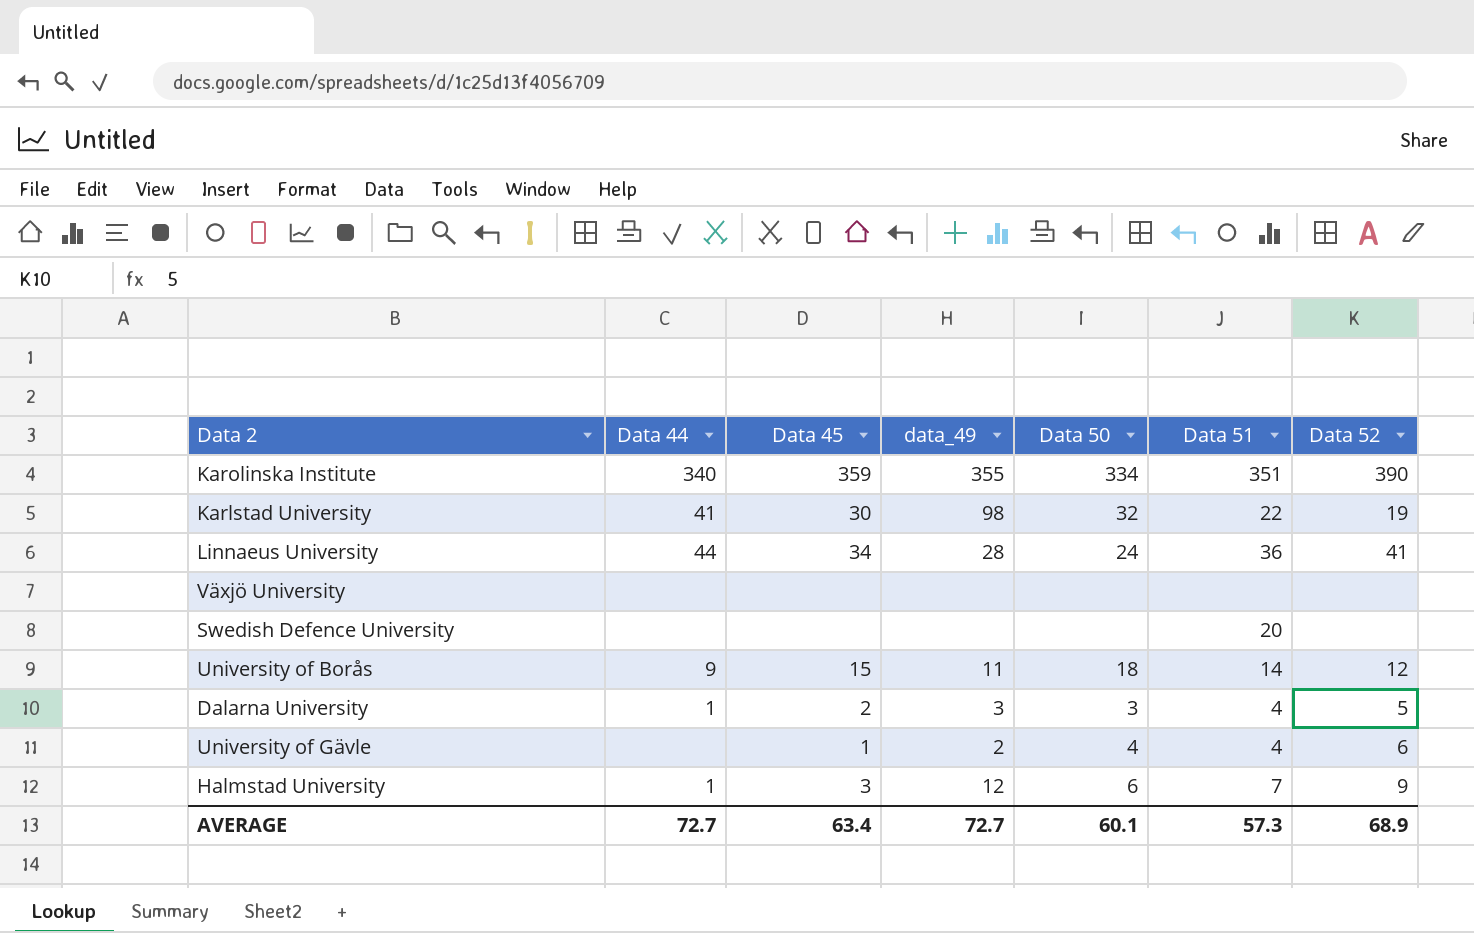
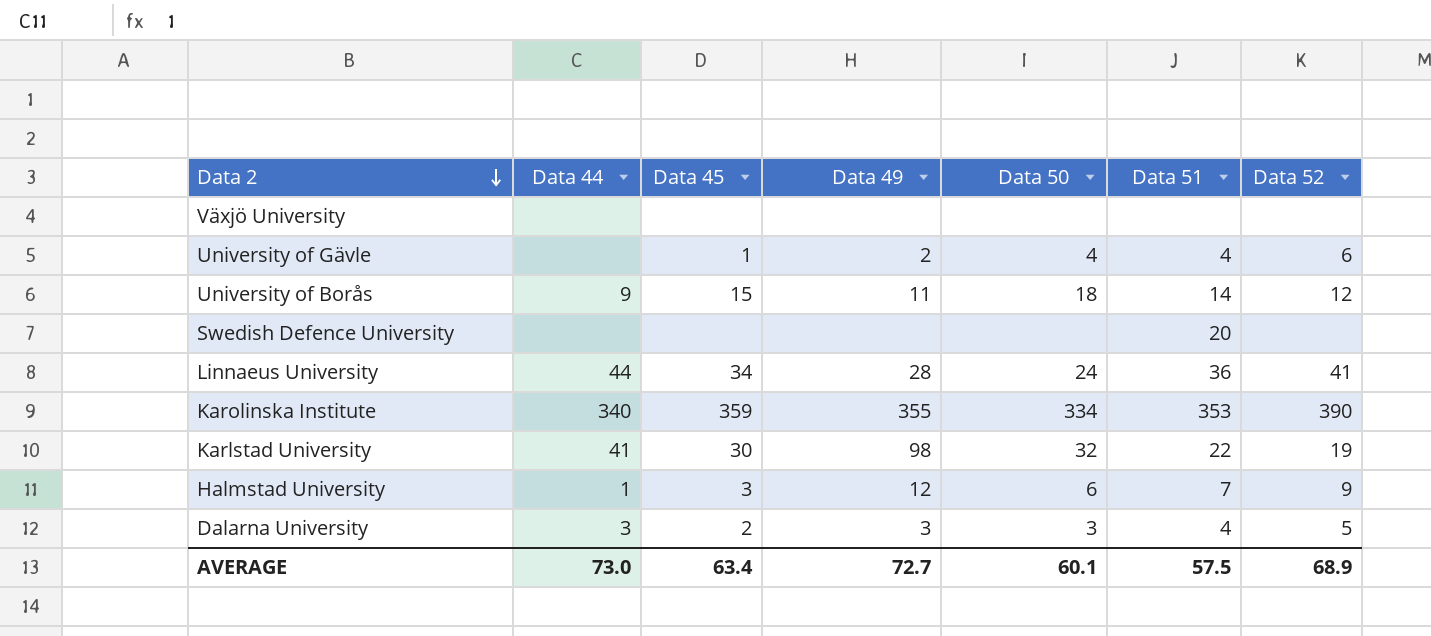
row order: none -> Data 2 descending
column name: data_49 -> Data 49
Karolinska Institute | Data 51: 351 -> 353
Dalarna University | Data 44: 1 -> 3
AVERAGE | Data 44: 72.7 -> 73.0
AVERAGE | Data 51: 57.3 -> 57.5

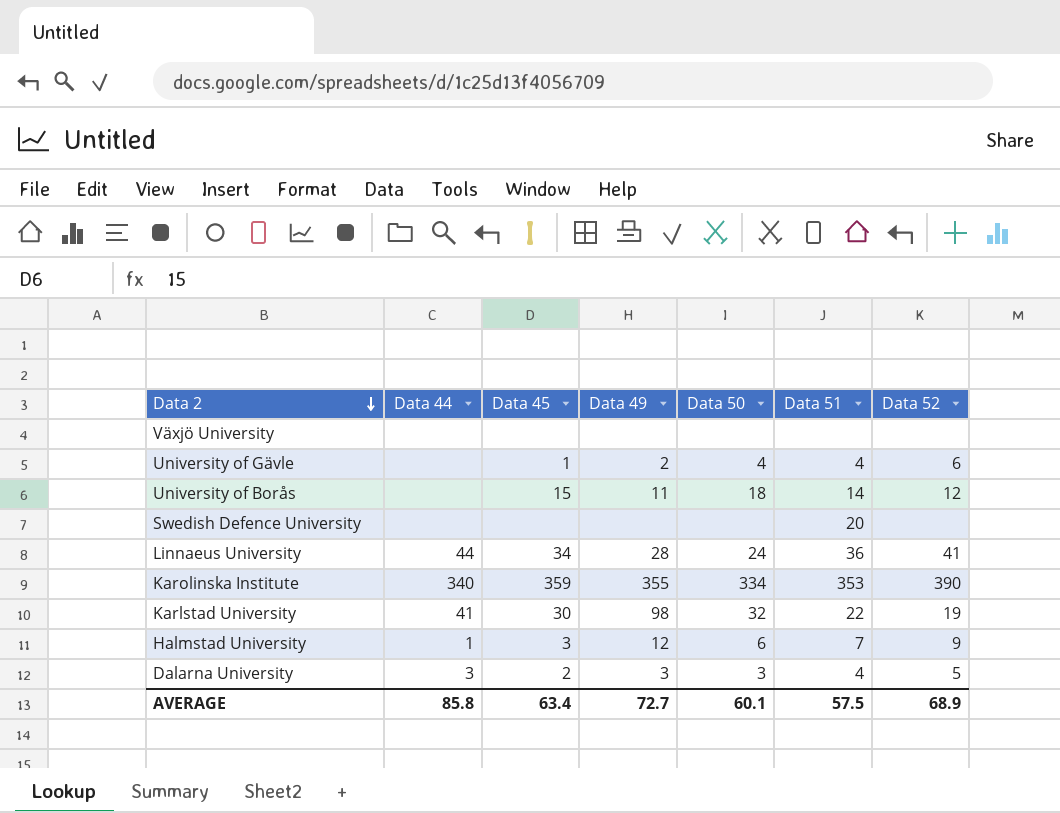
University of Borås | Data 44: 9 -> none
AVERAGE | Data 44: 73.0 -> 85.8

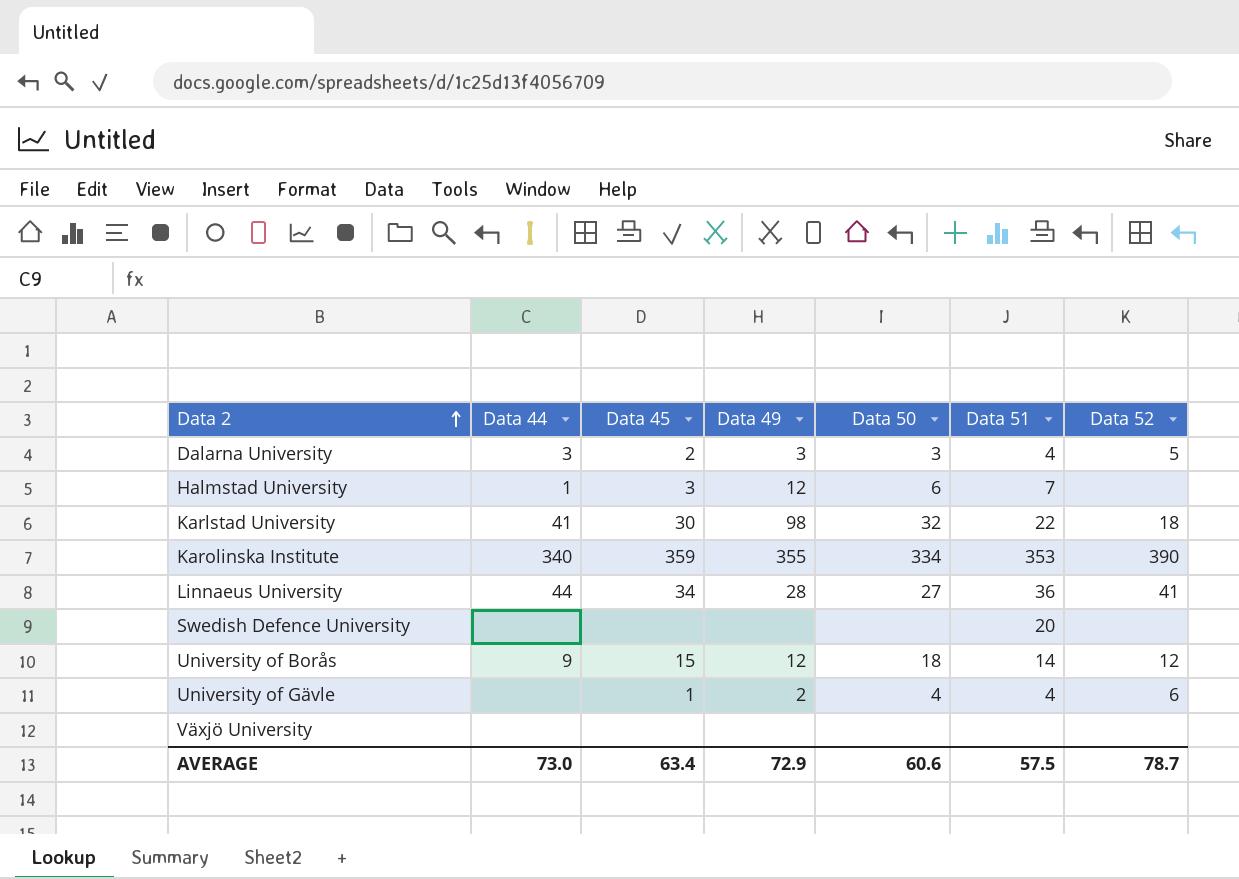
row order: Data 2 descending -> Data 2 ascending
Halmstad University | Data 52: 9 -> none
Karlstad University | Data 52: 19 -> 18
Linnaeus University | Data 50: 24 -> 27
University of Borås | Data 44: none -> 9
University of Borås | Data 49: 11 -> 12
AVERAGE | Data 44: 85.8 -> 73.0
AVERAGE | Data 49: 72.7 -> 72.9
AVERAGE | Data 50: 60.1 -> 60.6
AVERAGE | Data 52: 68.9 -> 78.7

